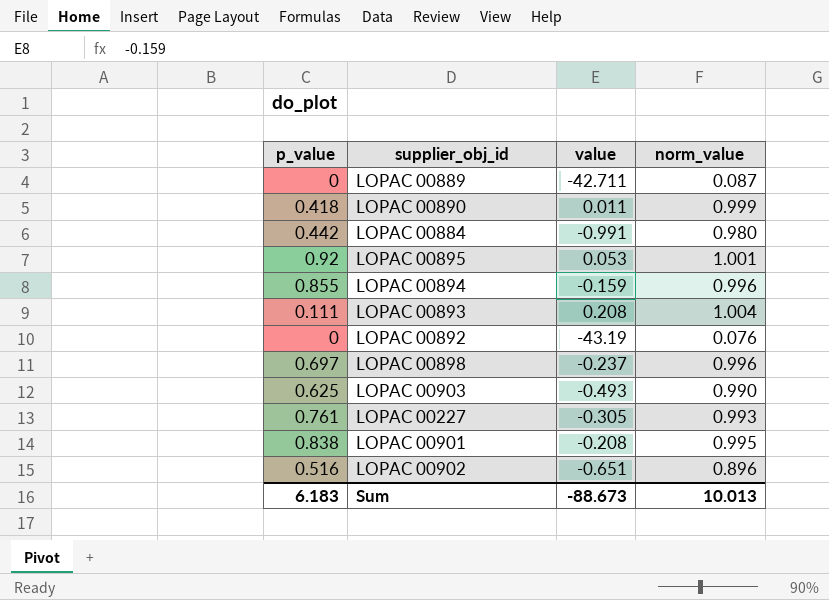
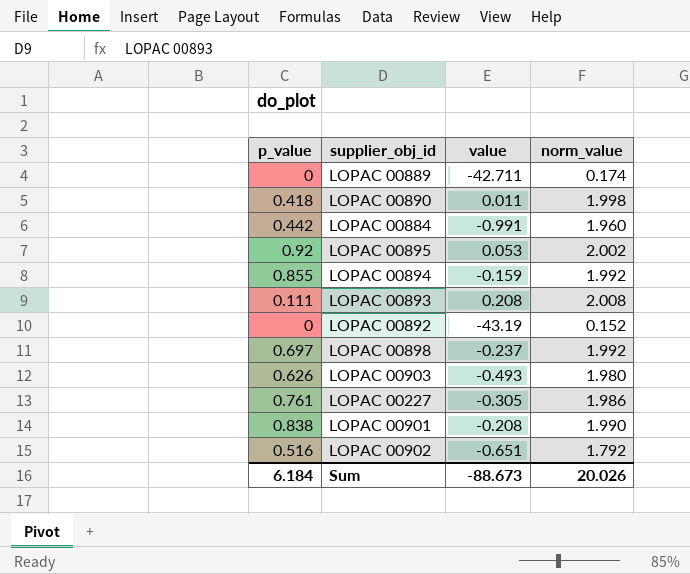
LOPAC 00889 | norm_value: 0.087 -> 0.174
LOPAC 00890 | norm_value: 0.999 -> 1.998
LOPAC 00884 | norm_value: 0.980 -> 1.960
LOPAC 00895 | norm_value: 1.001 -> 2.002
LOPAC 00894 | norm_value: 0.996 -> 1.992
LOPAC 00893 | norm_value: 1.004 -> 2.008
LOPAC 00892 | norm_value: 0.076 -> 0.152
LOPAC 00898 | norm_value: 0.996 -> 1.992
LOPAC 00903 | p_value: 0.625 -> 0.626
LOPAC 00903 | norm_value: 0.990 -> 1.980
LOPAC 00227 | norm_value: 0.993 -> 1.986
LOPAC 00901 | norm_value: 0.995 -> 1.990
LOPAC 00902 | norm_value: 0.896 -> 1.792
Sum | p_value: 6.183 -> 6.184
Sum | norm_value: 10.013 -> 20.026

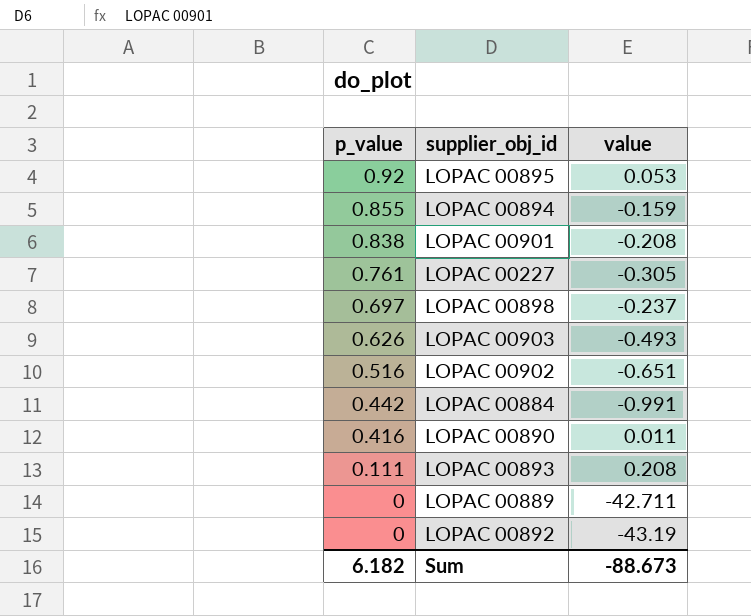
row order: none -> p_value descending
column norm_value | position: 4 -> none
LOPAC 00890 | p_value: 0.418 -> 0.416
Sum | p_value: 6.184 -> 6.182

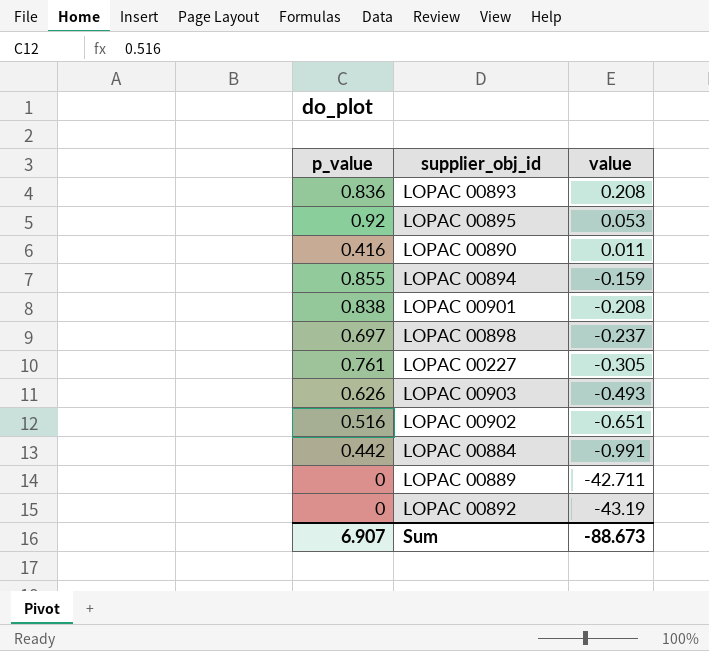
row order: p_value descending -> value descending
LOPAC 00893 | p_value: 0.111 -> 0.836
Sum | p_value: 6.182 -> 6.907

